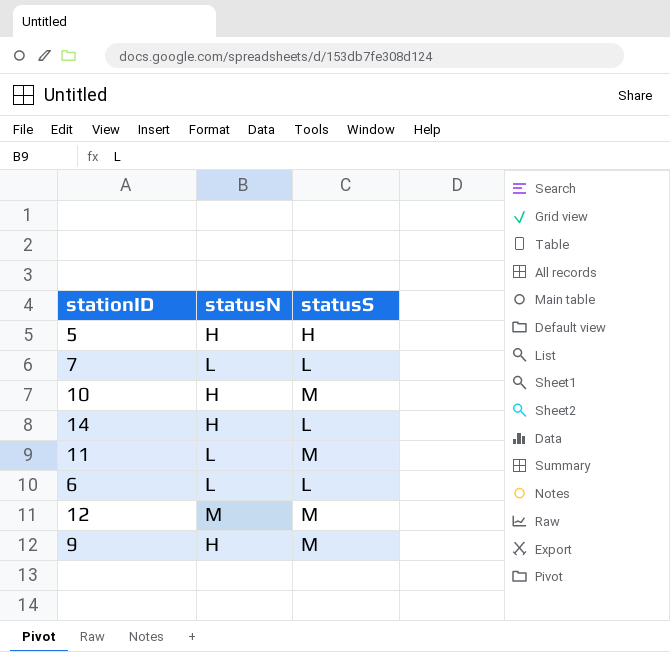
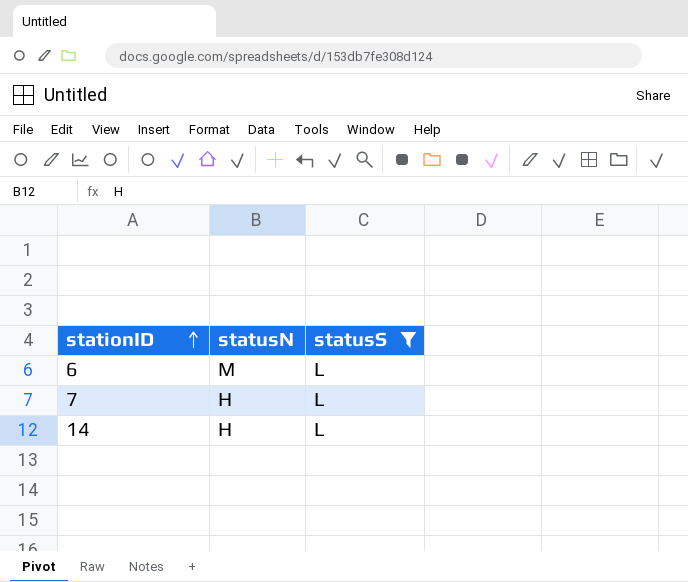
filter: none -> statusS = L
row order: none -> stationID ascending
6 | statusN: L -> M
7 | statusN: L -> H

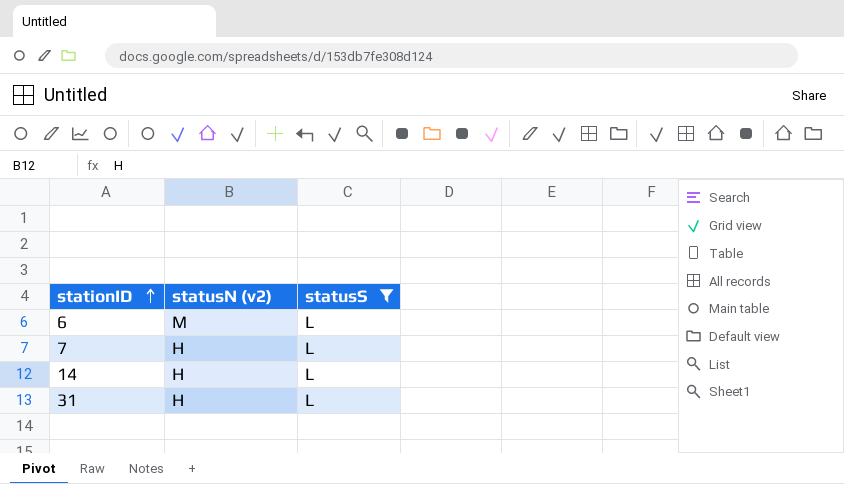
column name: statusN -> statusN (v2)
row 31: none -> H | L

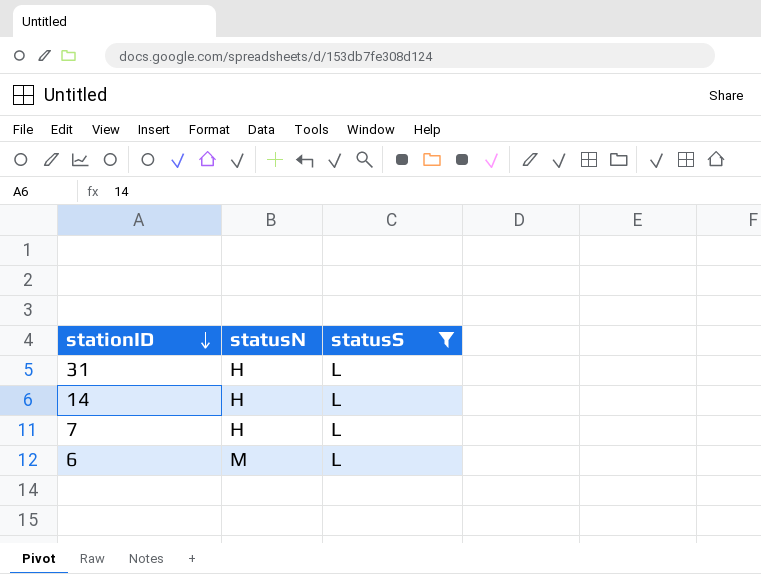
row order: stationID ascending -> stationID descending
column name: statusN (v2) -> statusN

